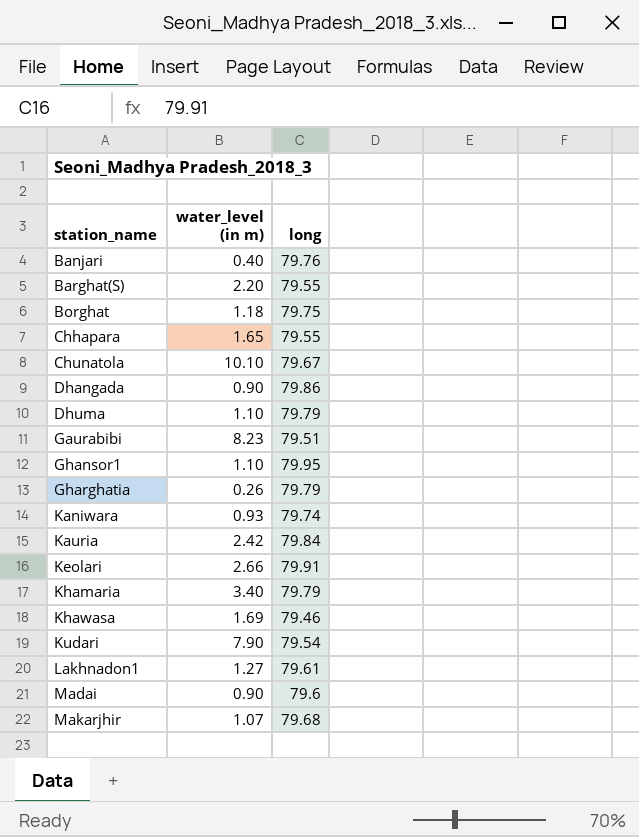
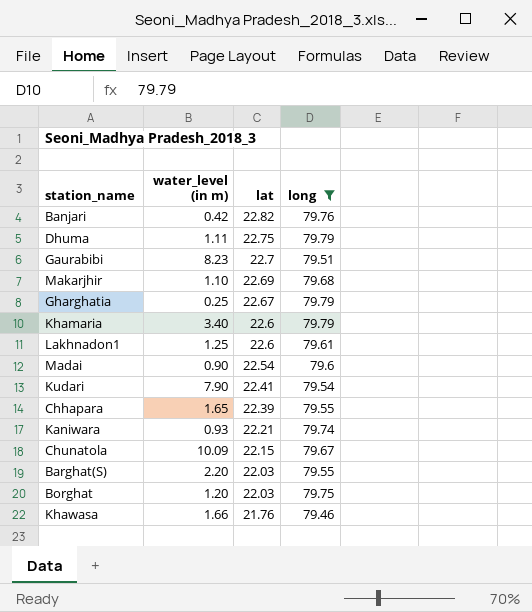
filter: none -> long <= 79.79
row order: station_name ascending -> lat descending
column lat | position: none -> 3
Banjari | water_level (in m): 0.40 -> 0.42
Dhuma | water_level (in m): 1.10 -> 1.11
Makarjhir | water_level (in m): 1.07 -> 1.10
Gharghatia | water_level (in m): 0.26 -> 0.25
Lakhnadon1 | water_level (in m): 1.27 -> 1.25
Chunatola | water_level (in m): 10.10 -> 10.09
Borghat | water_level (in m): 1.18 -> 1.20
Khawasa | water_level (in m): 1.69 -> 1.66

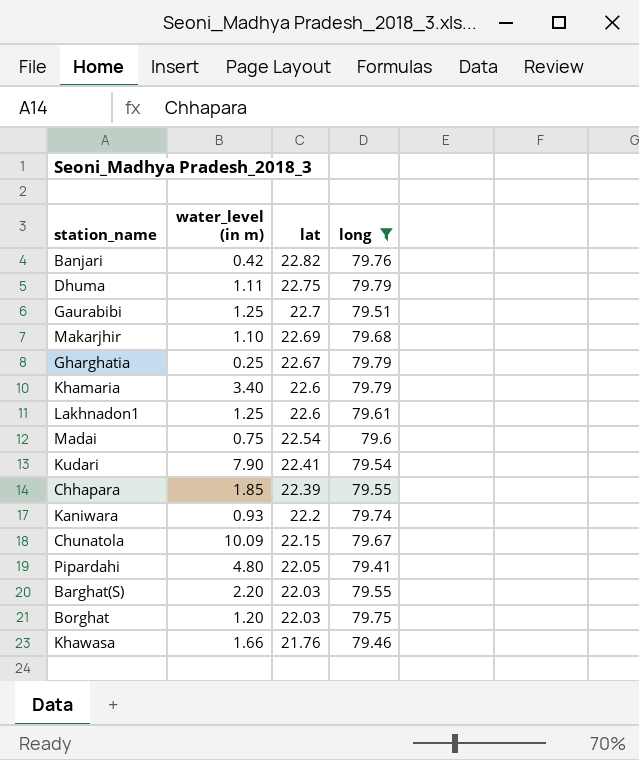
Gaurabibi | water_level (in m): 8.23 -> 1.25
Madai | water_level (in m): 0.90 -> 0.75
Chhapara | water_level (in m): 1.65 -> 1.85
Kaniwara | lat: 22.21 -> 22.2
row Pipardahi: none -> 4.80 | 22.05 | 79.41

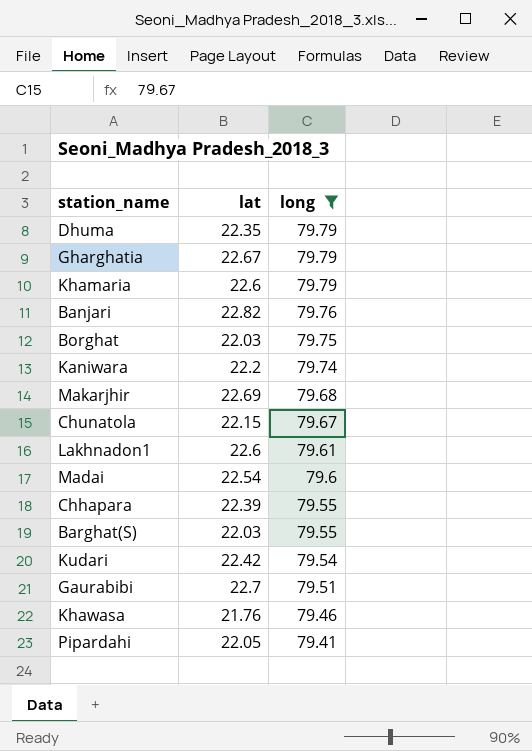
row order: lat descending -> long descending
column water_level (in m) | position: 2 -> none
Dhuma | lat: 22.75 -> 22.35
Kudari | lat: 22.41 -> 22.42

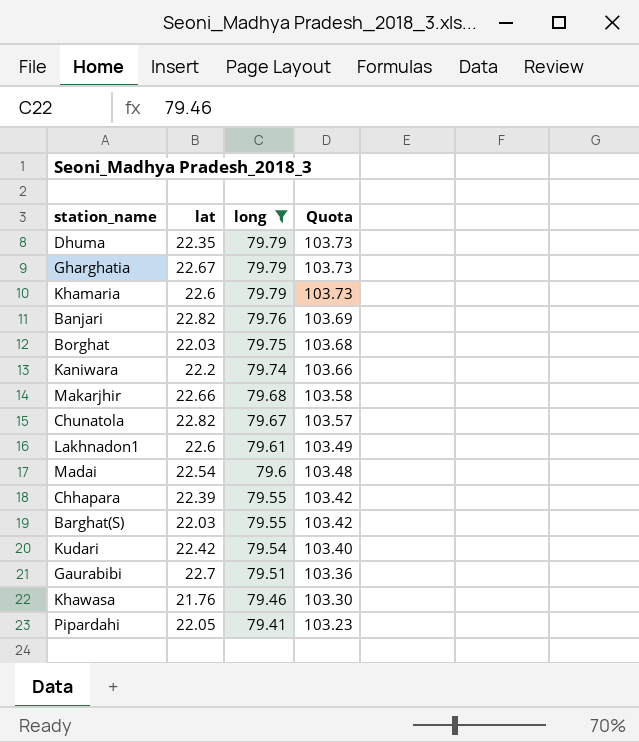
column Quota | formula: none -> [long] * 1.3
Makarjhir | lat: 22.69 -> 22.66
Chunatola | lat: 22.15 -> 22.82

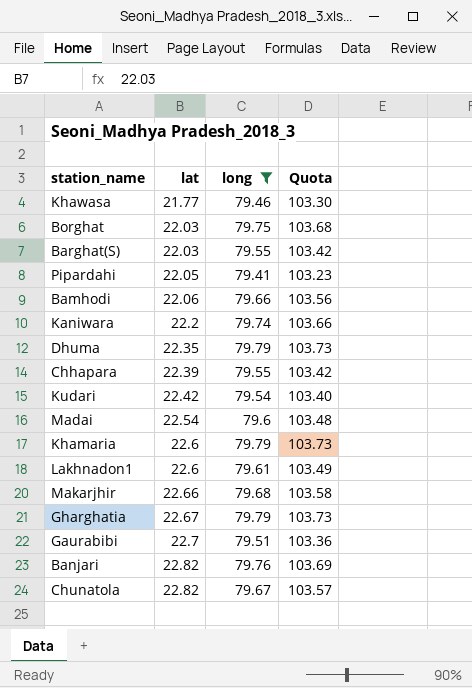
row order: long descending -> lat ascending
Khawasa | lat: 21.76 -> 21.77
row Bamhodi: none -> 22.06 | 79.66 | 103.56

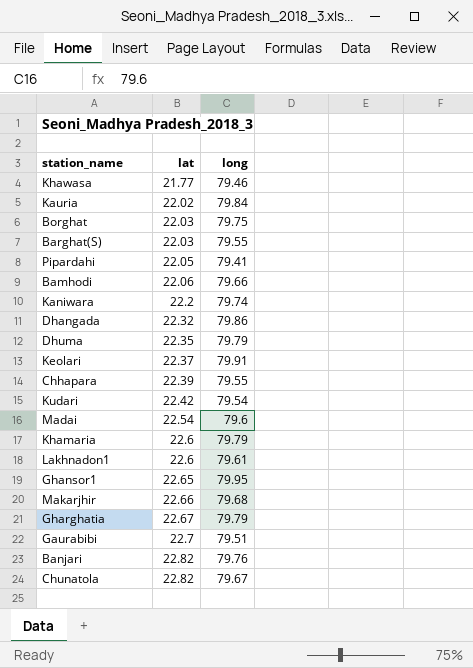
filter: long <= 79.79 -> none
column Quota | formula: [long] * 1.3 -> none

